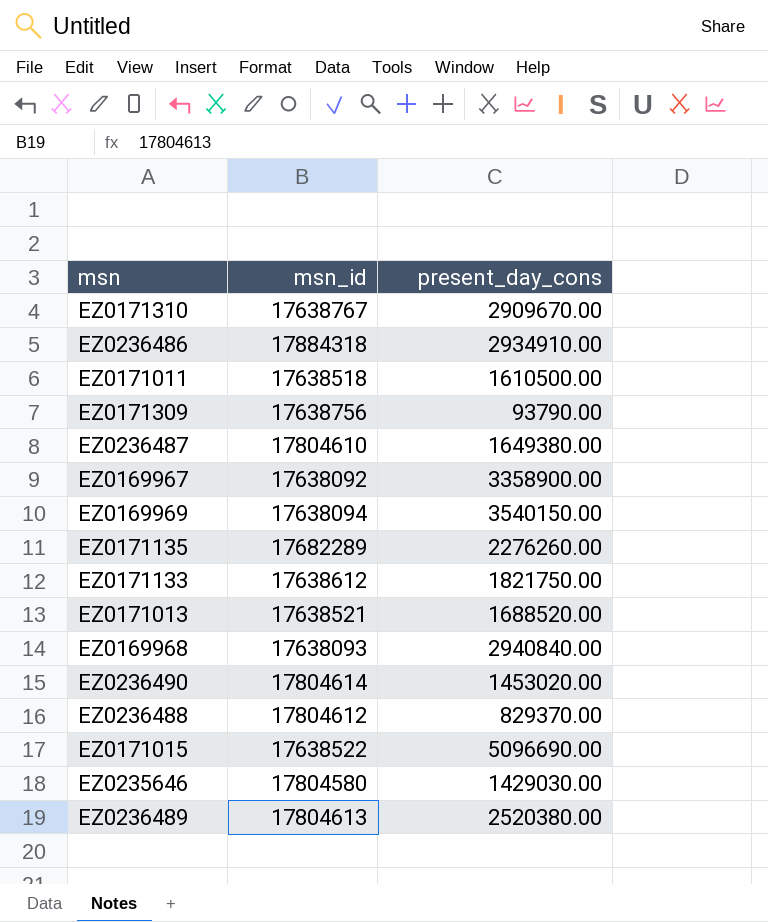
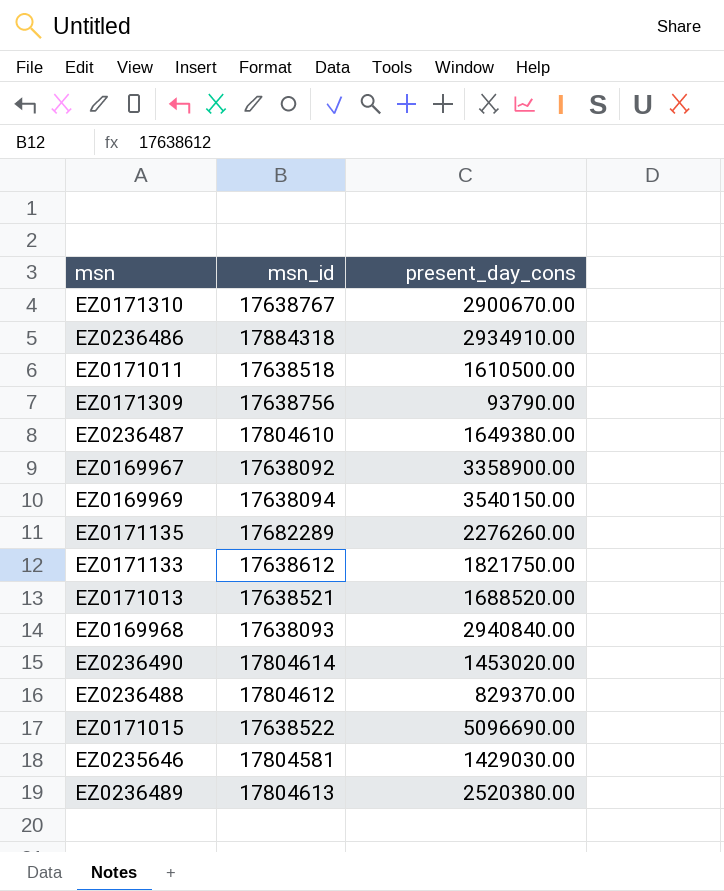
EZ0171310 | present_day_cons: 2909670.00 -> 2900670.00
EZ0235646 | msn_id: 17804580 -> 17804581

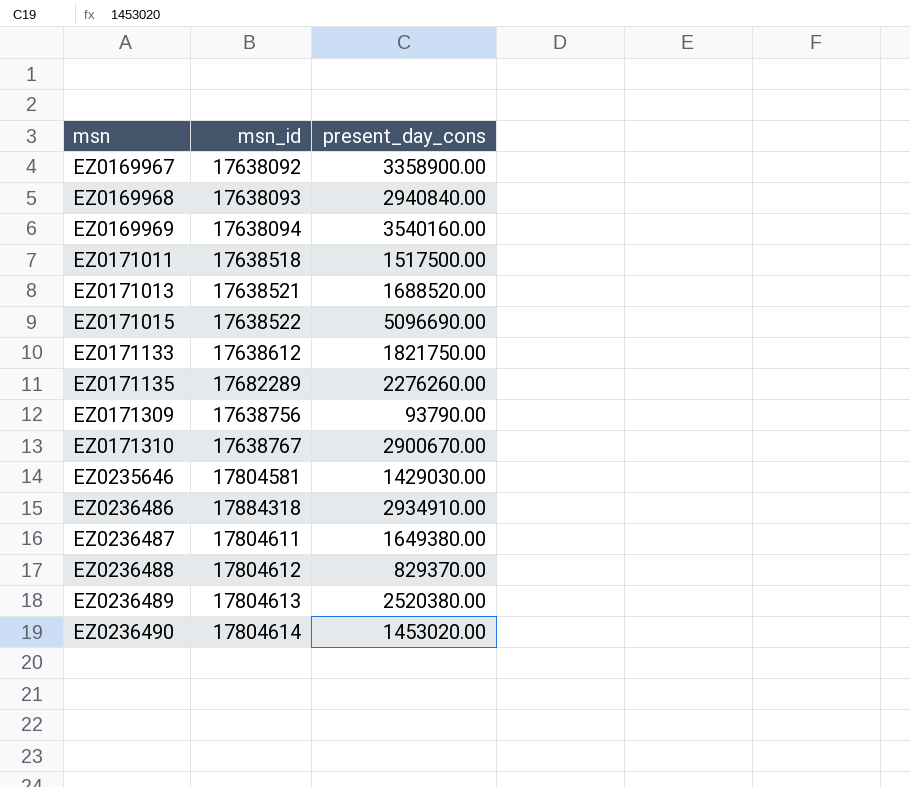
row order: none -> msn ascending
EZ0169969 | present_day_cons: 3540150.00 -> 3540160.00
EZ0171011 | present_day_cons: 1610500.00 -> 1517500.00
EZ0236487 | msn_id: 17804610 -> 17804611

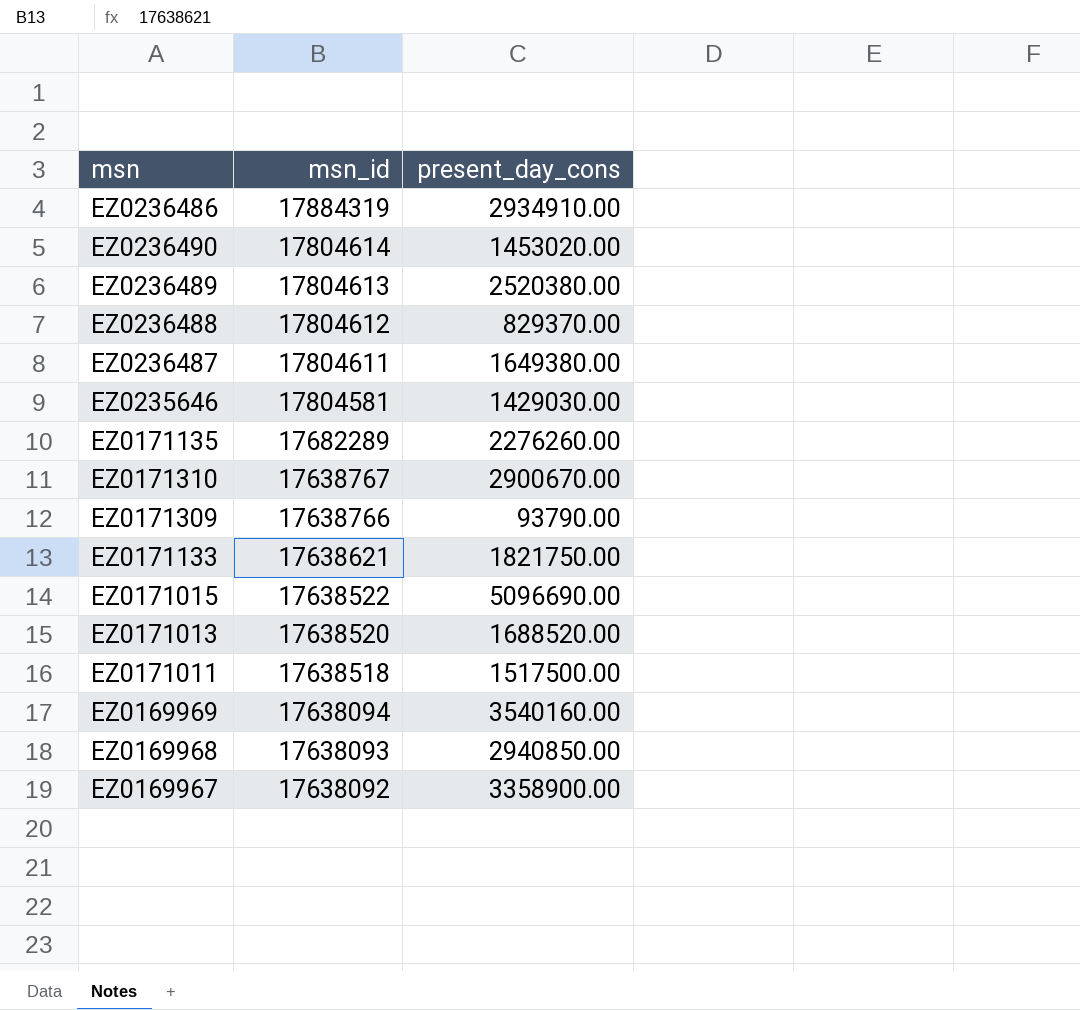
row order: msn ascending -> msn_id descending
EZ0236486 | msn_id: 17884318 -> 17884319
EZ0171309 | msn_id: 17638756 -> 17638766
EZ0171133 | msn_id: 17638612 -> 17638621
EZ0171013 | msn_id: 17638521 -> 17638520
EZ0169968 | present_day_cons: 2940840.00 -> 2940850.00

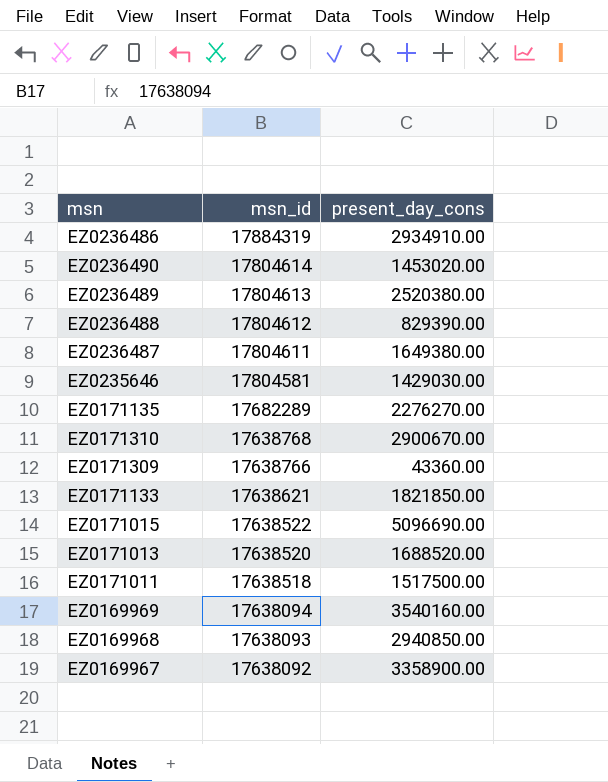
EZ0236488 | present_day_cons: 829370.00 -> 829390.00
EZ0171135 | present_day_cons: 2276260.00 -> 2276270.00
EZ0171310 | msn_id: 17638767 -> 17638768
EZ0171309 | present_day_cons: 93790.00 -> 43360.00
EZ0171133 | present_day_cons: 1821750.00 -> 1821850.00

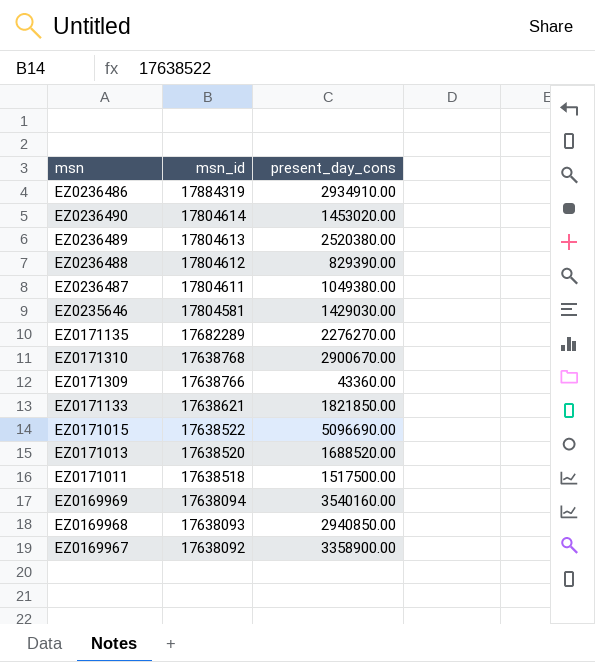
EZ0236487 | present_day_cons: 1649380.00 -> 1049380.00

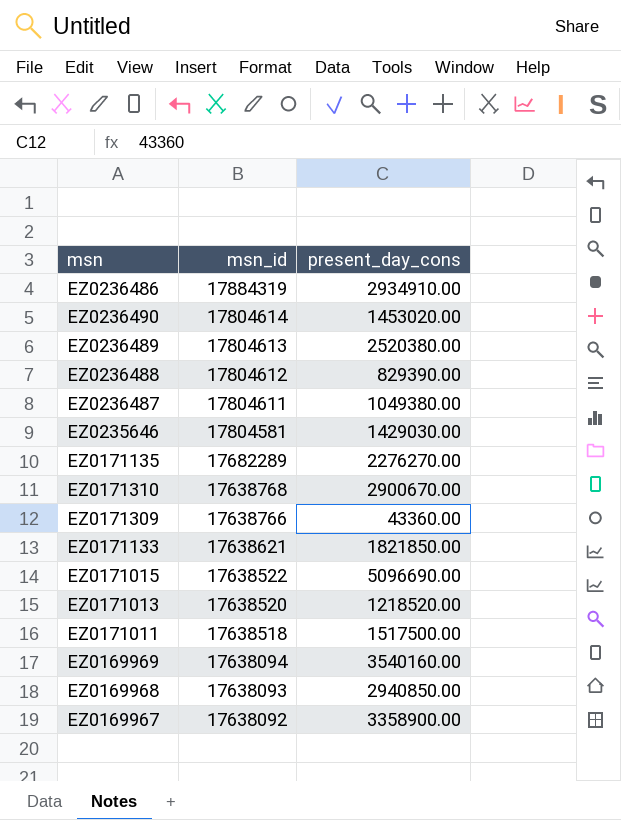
EZ0171013 | present_day_cons: 1688520.00 -> 1218520.00

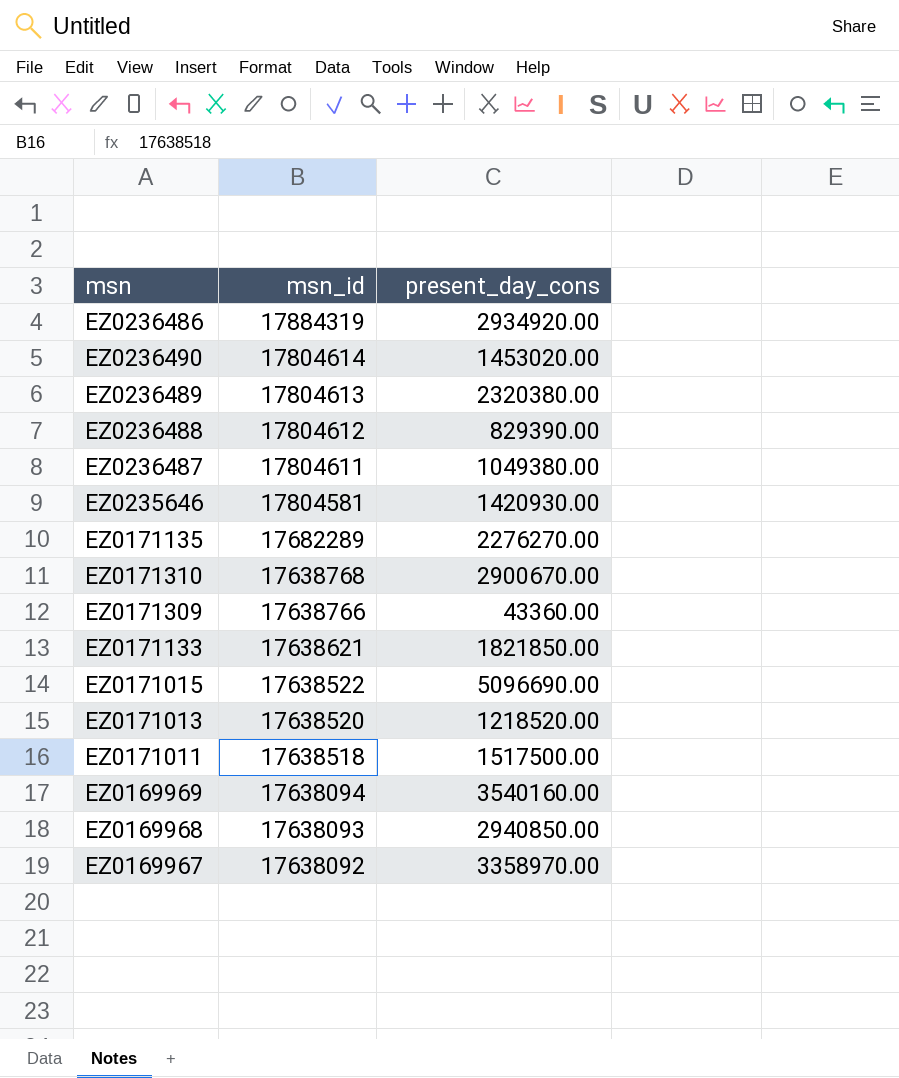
EZ0236486 | present_day_cons: 2934910.00 -> 2934920.00
EZ0236489 | present_day_cons: 2520380.00 -> 2320380.00
EZ0235646 | present_day_cons: 1429030.00 -> 1420930.00
EZ0169967 | present_day_cons: 3358900.00 -> 3358970.00

